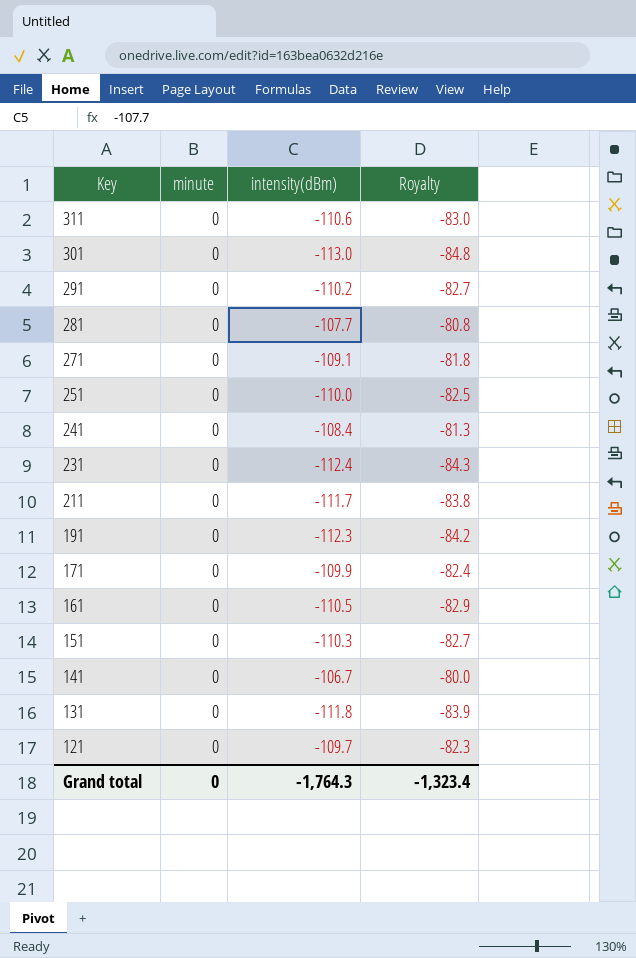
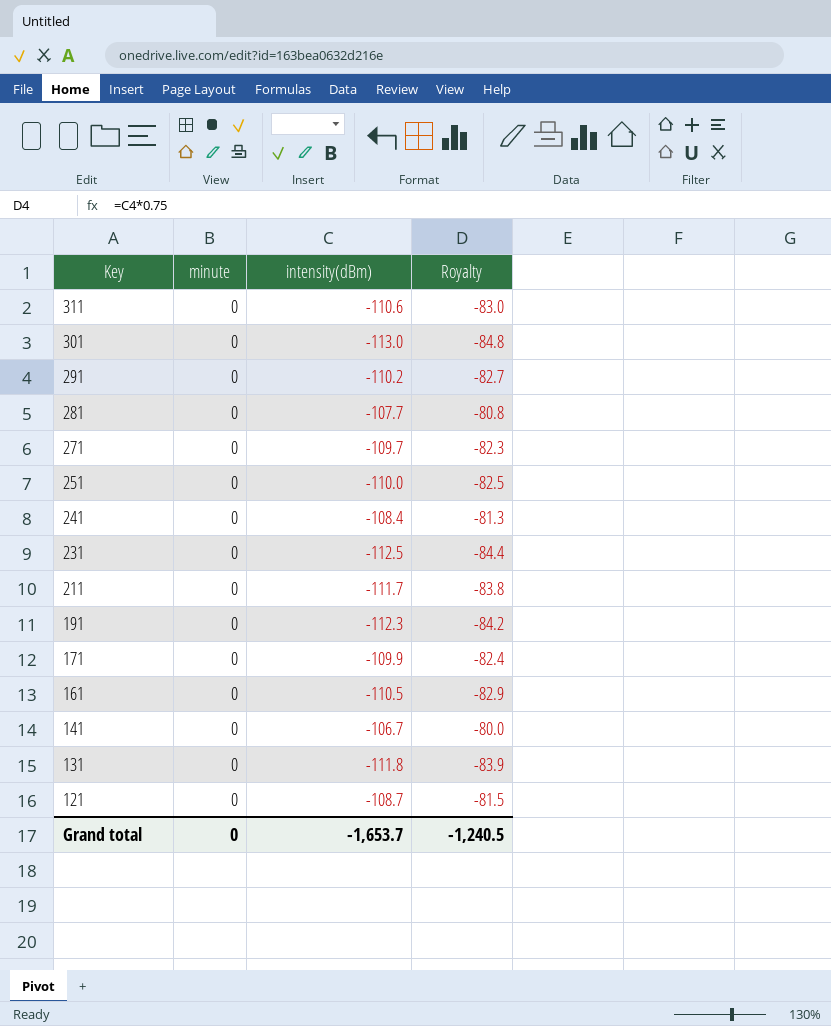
row 151: 0 | -110.3 | -82.7 -> none
271 | intensity(dBm): -109.1 -> -109.7
271 | Royalty: -81.8 -> -82.3
231 | intensity(dBm): -112.4 -> -112.5
231 | Royalty: -84.3 -> -84.4
121 | intensity(dBm): -109.7 -> -108.7
121 | Royalty: -82.3 -> -81.5
Grand total | intensity(dBm): -1,764.3 -> -1,653.7
Grand total | Royalty: -1,323.4 -> -1,240.5

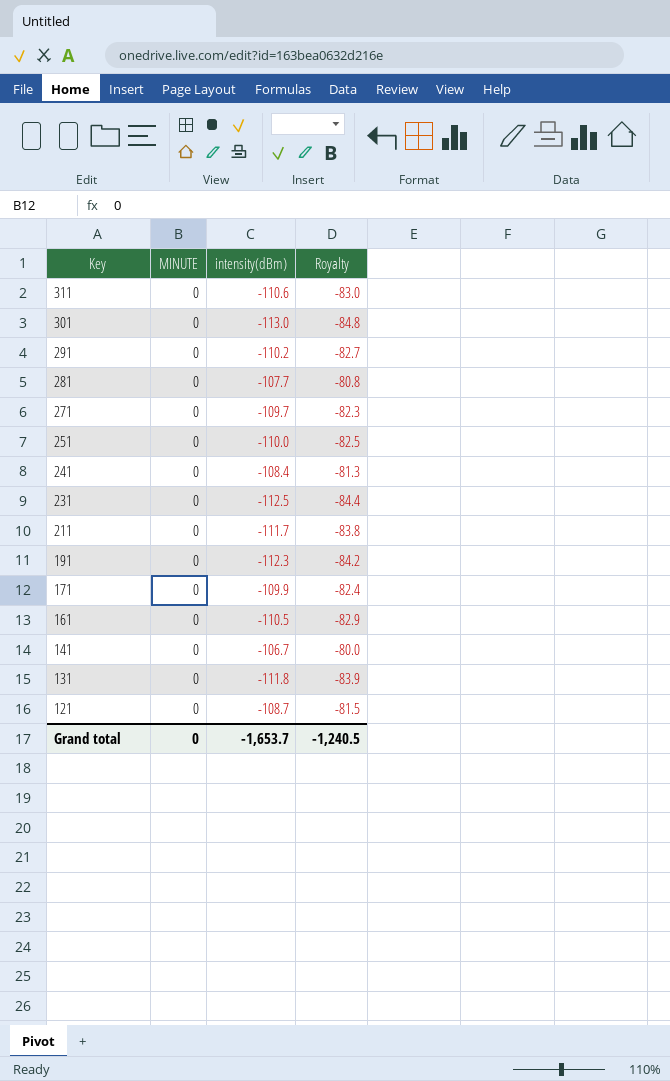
column name: minute -> MINUTE

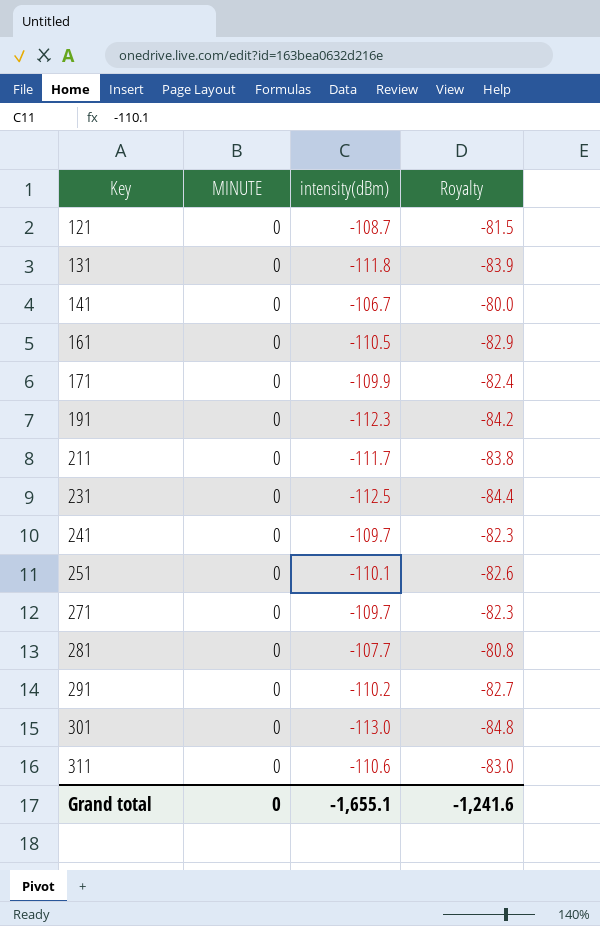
row order: Key descending -> Key ascending
241 | intensity(dBm): -108.4 -> -109.7
241 | Royalty: -81.3 -> -82.3
251 | intensity(dBm): -110.0 -> -110.1
251 | Royalty: -82.5 -> -82.6
Grand total | intensity(dBm): -1,653.7 -> -1,655.1
Grand total | Royalty: -1,240.5 -> -1,241.6

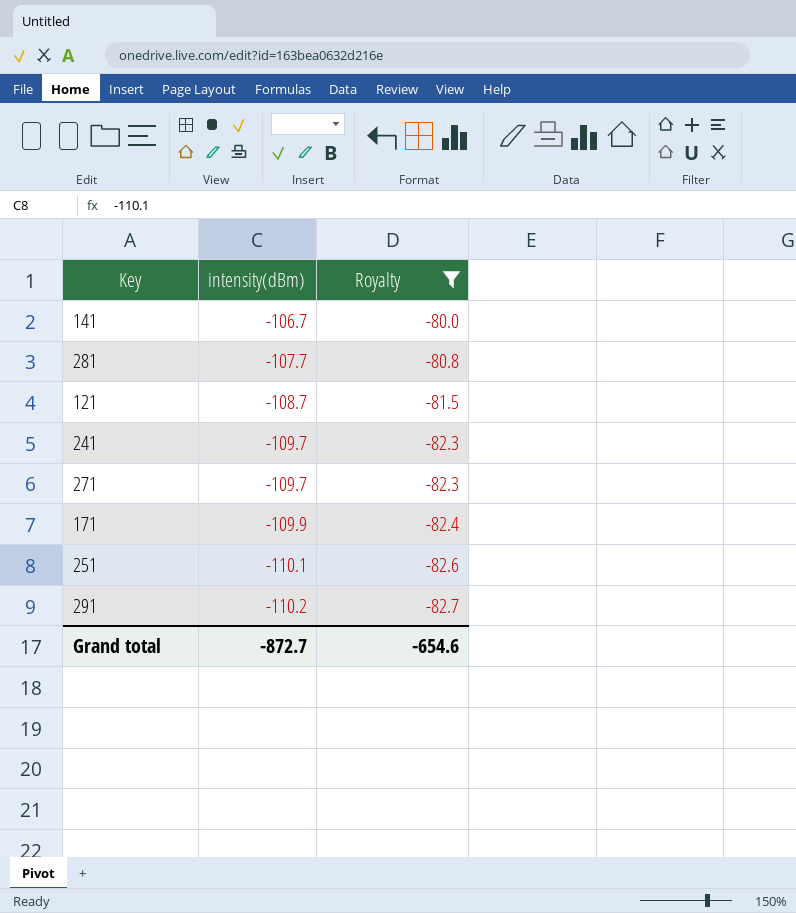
filter: none -> Royalty >= -82.7
row order: Key ascending -> intensity(dBm) descending
column MINUTE | position: 2 -> none
Grand total | intensity(dBm): -1,655.1 -> -872.7
Grand total | Royalty: -1,241.6 -> -654.6

